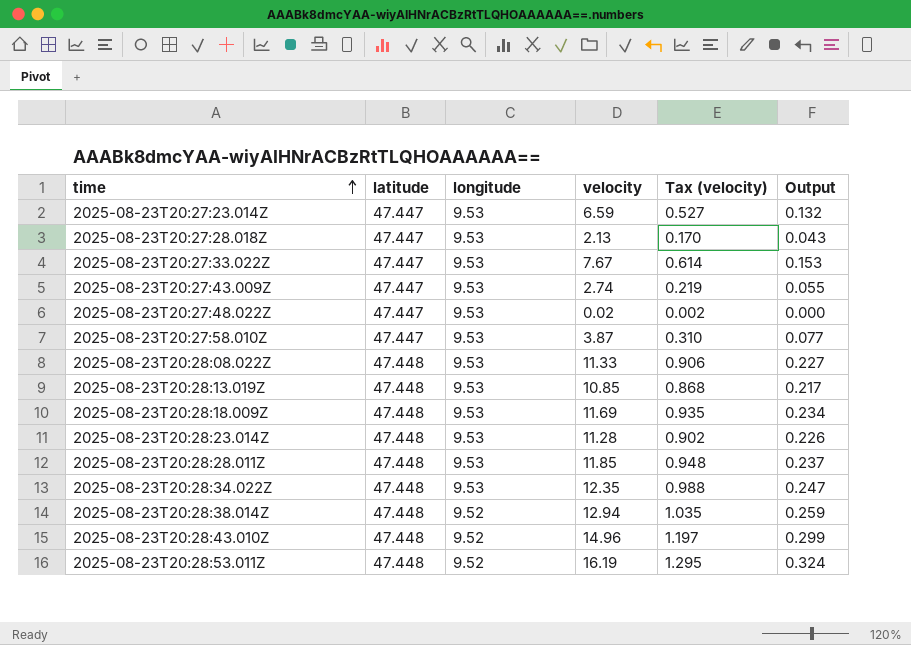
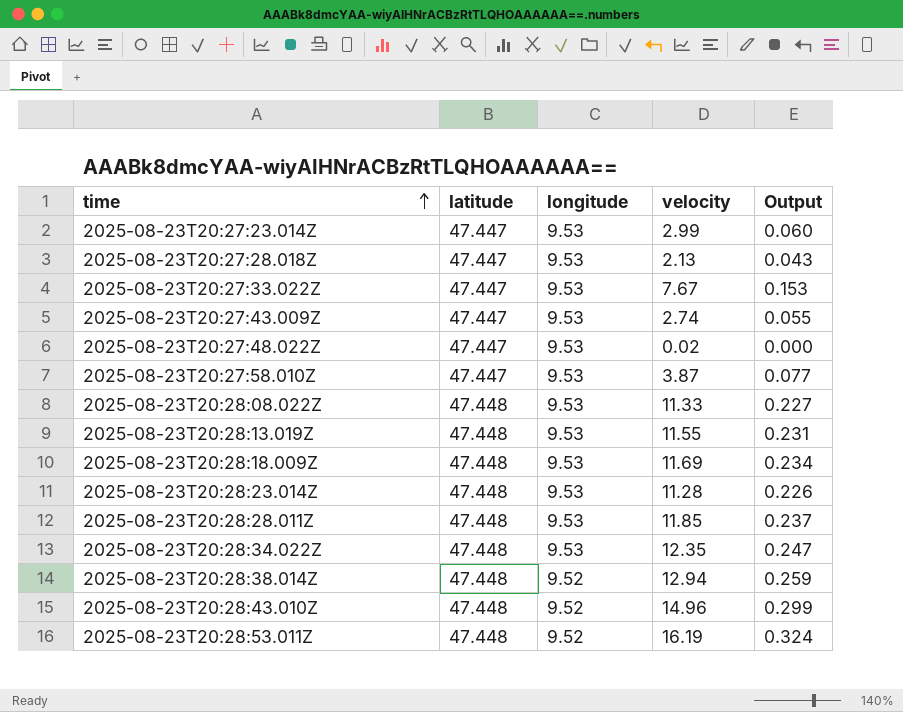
column Tax (velocity) | formula: [velocity] * 0.08 -> none
2025-08-23T20:27:23.014Z | velocity: 6.59 -> 2.99
2025-08-23T20:27:23.014Z | Output: 0.132 -> 0.060
2025-08-23T20:28:13.019Z | velocity: 10.85 -> 11.55
2025-08-23T20:28:13.019Z | Output: 0.217 -> 0.231

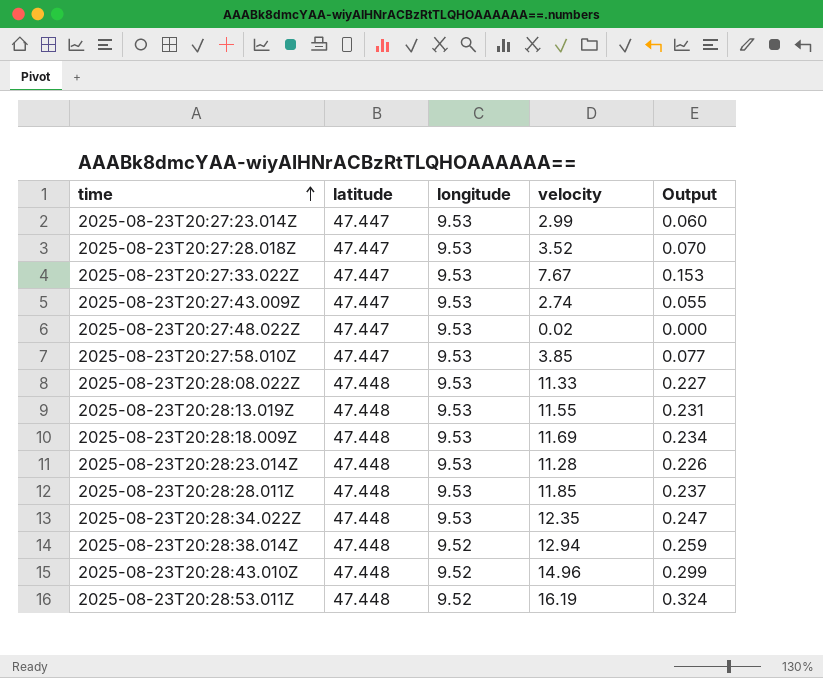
2025-08-23T20:27:28.018Z | velocity: 2.13 -> 3.52
2025-08-23T20:27:28.018Z | Output: 0.043 -> 0.070
2025-08-23T20:27:58.010Z | velocity: 3.87 -> 3.85

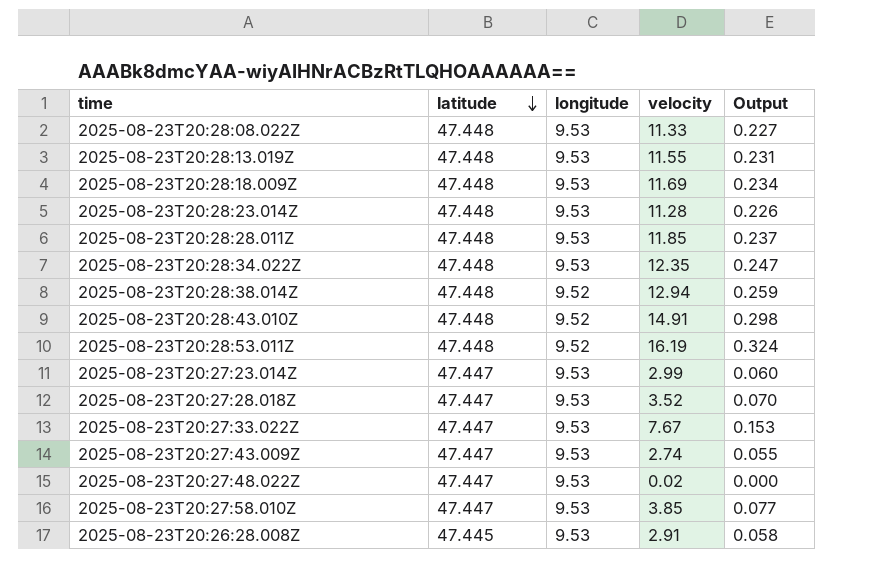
row order: time ascending -> latitude descending
2025-08-23T20:28:43.010Z | velocity: 14.96 -> 14.91
2025-08-23T20:28:43.010Z | Output: 0.299 -> 0.298
row 2025-08-23T20:26:28.008Z: none -> 47.445 | 9.53 | 2.91 | 0.058

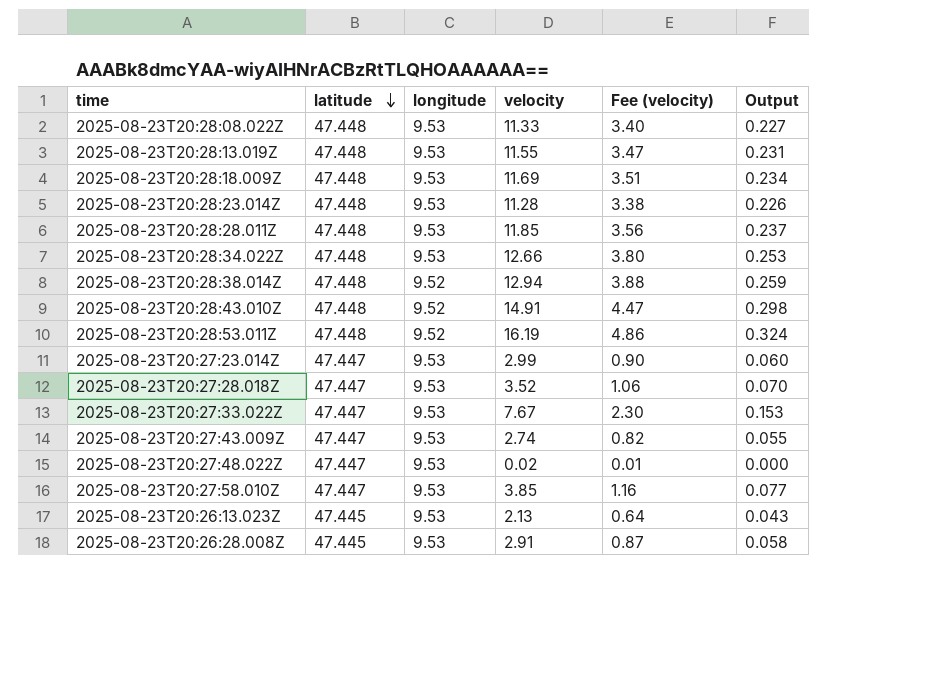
column Fee (velocity) | formula: none -> [velocity] * 0.3
2025-08-23T20:28:34.022Z | velocity: 12.35 -> 12.66
2025-08-23T20:28:34.022Z | Output: 0.247 -> 0.253
row 2025-08-23T20:26:13.023Z: none -> 47.445 | 9.53 | 2.13 | 0.64 | 0.043

